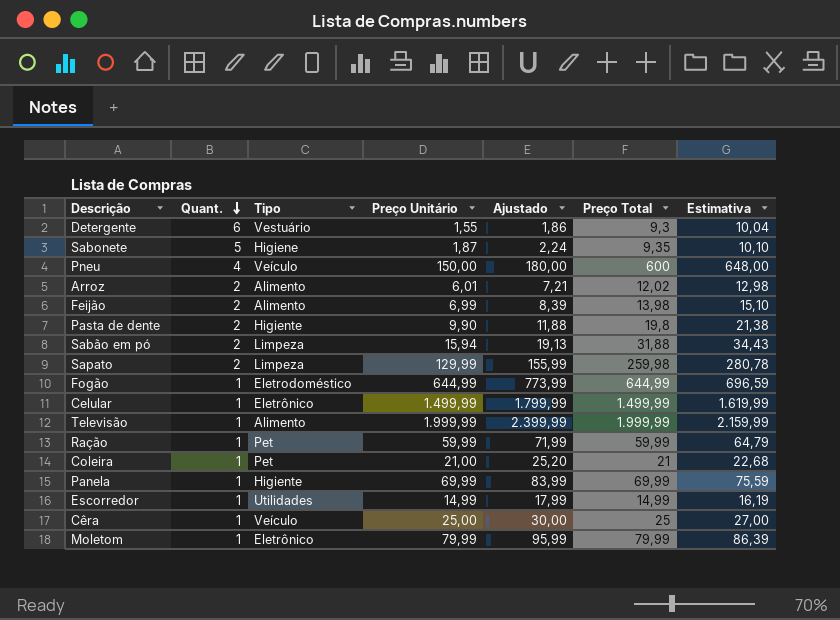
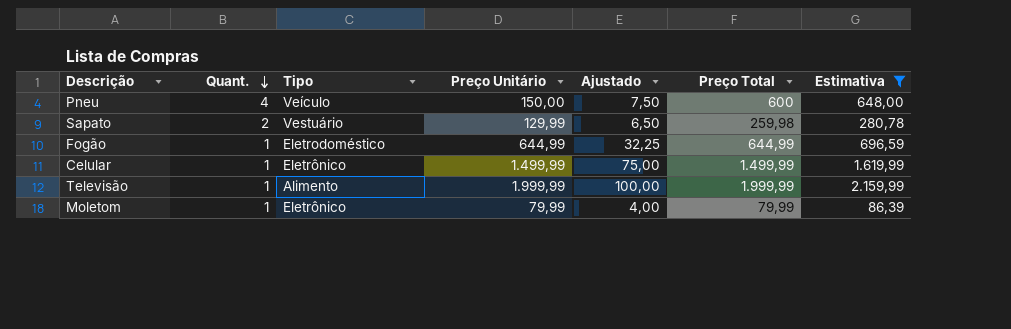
filter: none -> Estimativa >= 86,39
column Ajustado | formula: [Preço Unitário] * 1,2 -> [Preço Unitário] * 0,05
Sapato | Tipo: Limpeza -> Vestuário

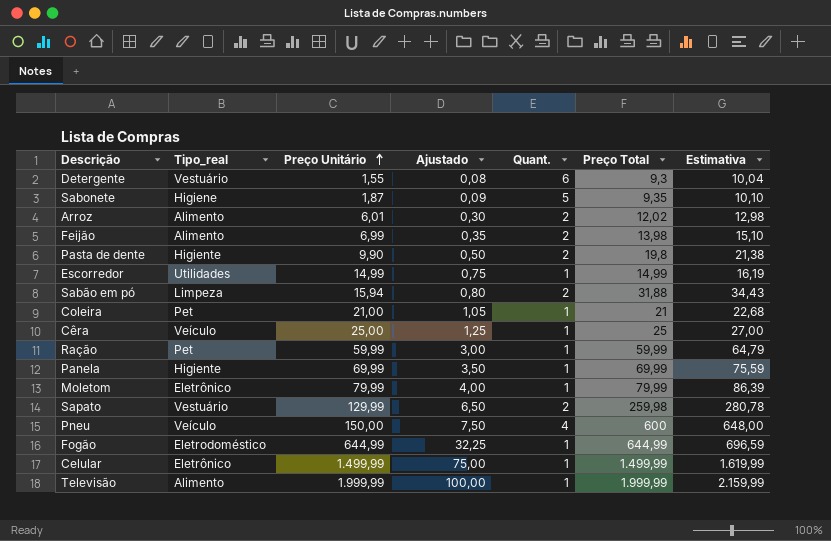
filter: Estimativa >= 86,39 -> none
row order: Quant. descending -> Preço Unitário ascending
column name: Tipo -> Tipo_real
column Quant. | position: 2 -> 5

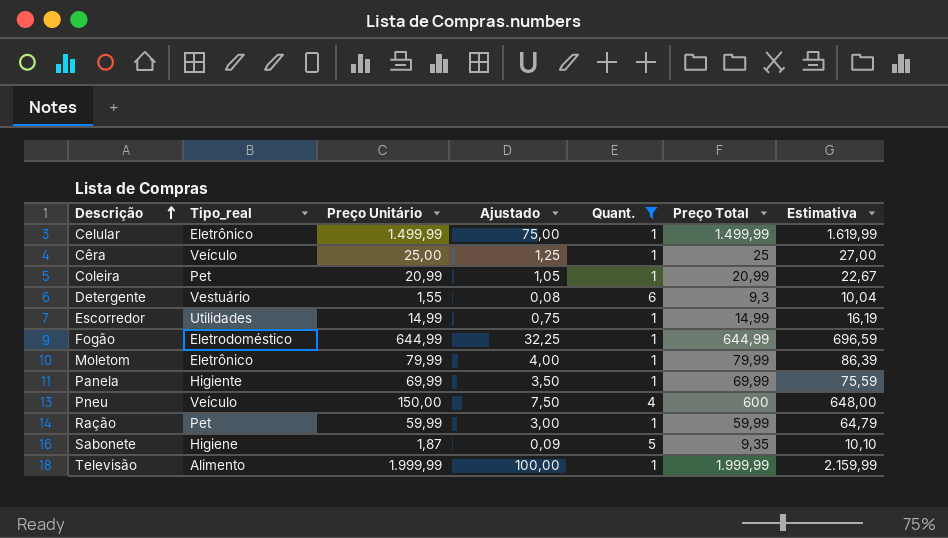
filter: none -> Quant. != 2
row order: Preço Unitário ascending -> Descrição ascending
Coleira | Preço Unitário: 21,00 -> 20,99
Coleira | Preço Total: 21 -> 20,99
Coleira | Estimativa: 22,68 -> 22,67

